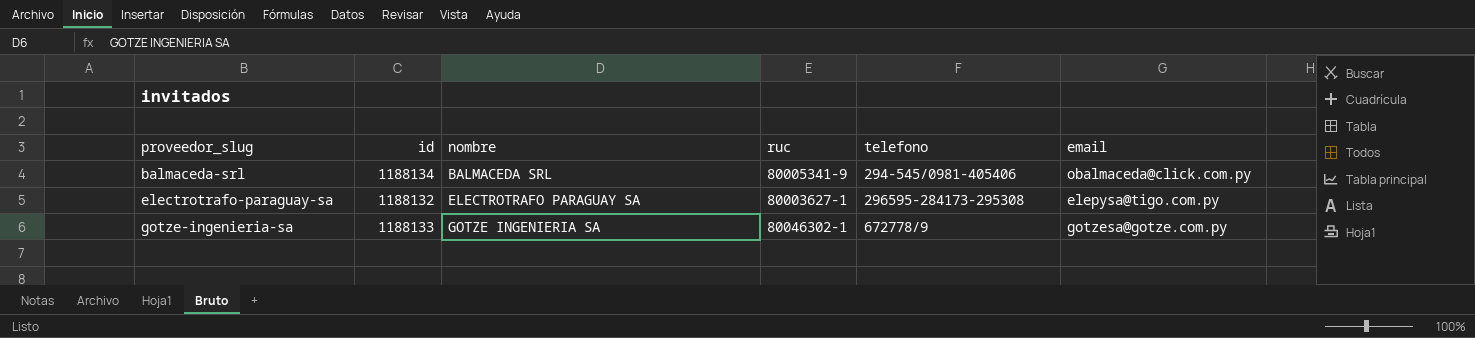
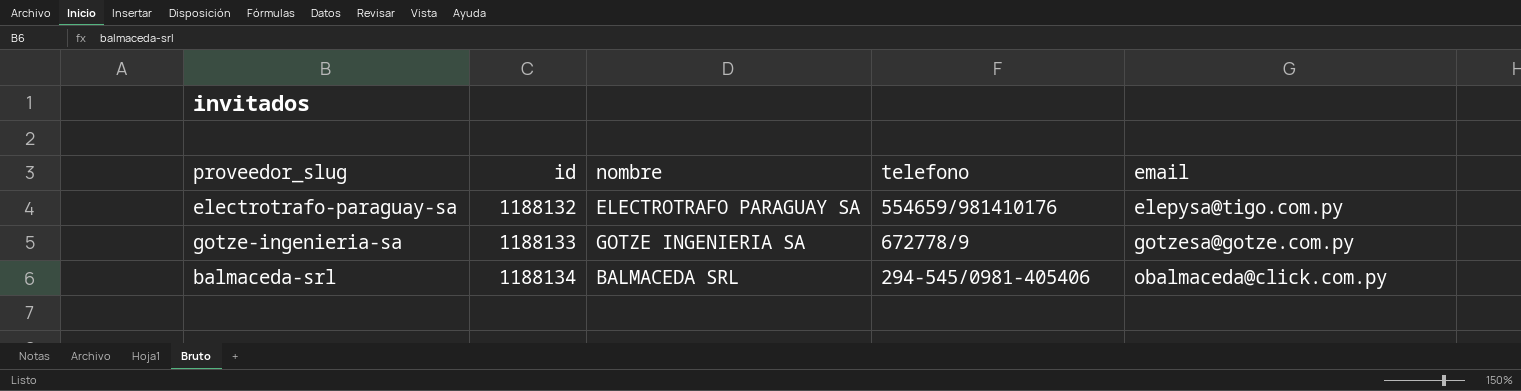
row order: proveedor_slug ascending -> id ascending
column ruc | position: 4 -> none
electrotrafo-paraguay-sa | telefono: 296595-284173-295308 -> 554659/981410176

